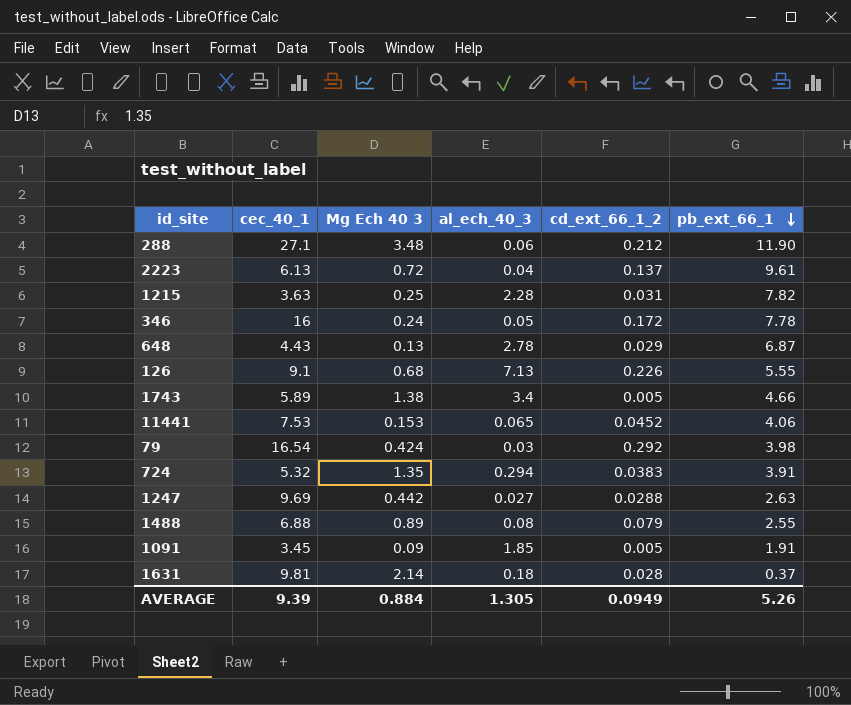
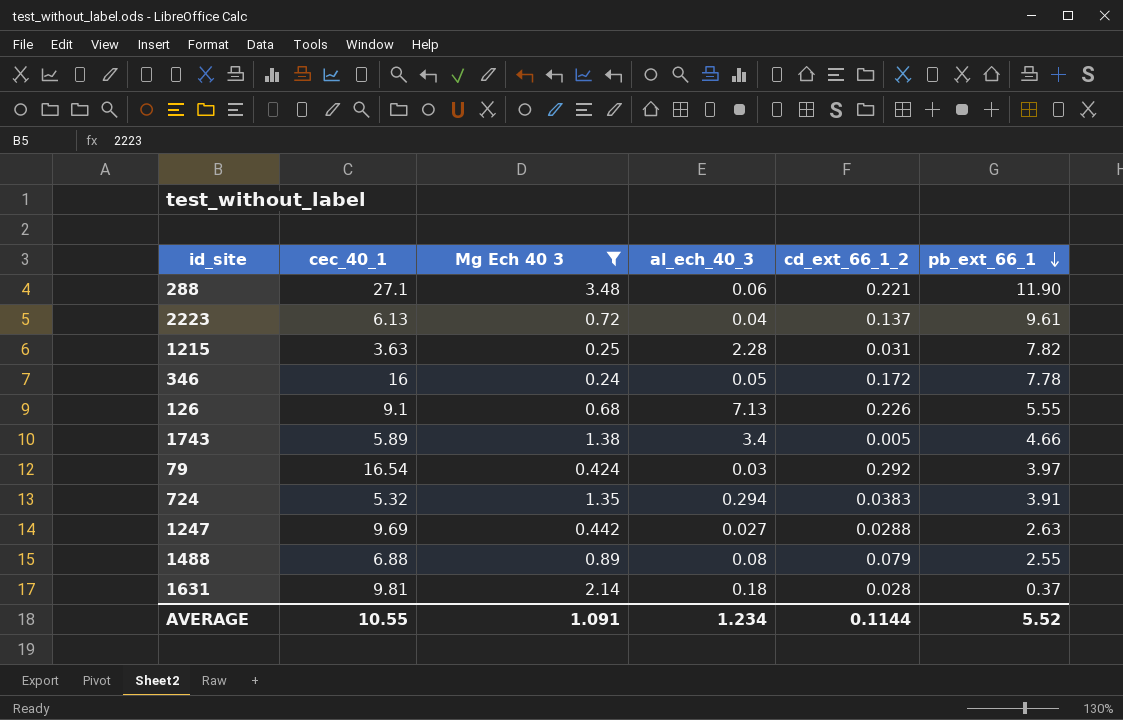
filter: none -> Mg Ech 40 3 >= 0.24
288 | cd_ext_66_1_2: 0.212 -> 0.221
79 | pb_ext_66_1: 3.98 -> 3.97
AVERAGE | cec_40_1: 9.39 -> 10.55
AVERAGE | Mg Ech 40 3: 0.884 -> 1.091
AVERAGE | al_ech_40_3: 1.305 -> 1.234
AVERAGE | cd_ext_66_1_2: 0.0949 -> 0.1144
AVERAGE | pb_ext_66_1: 5.26 -> 5.52

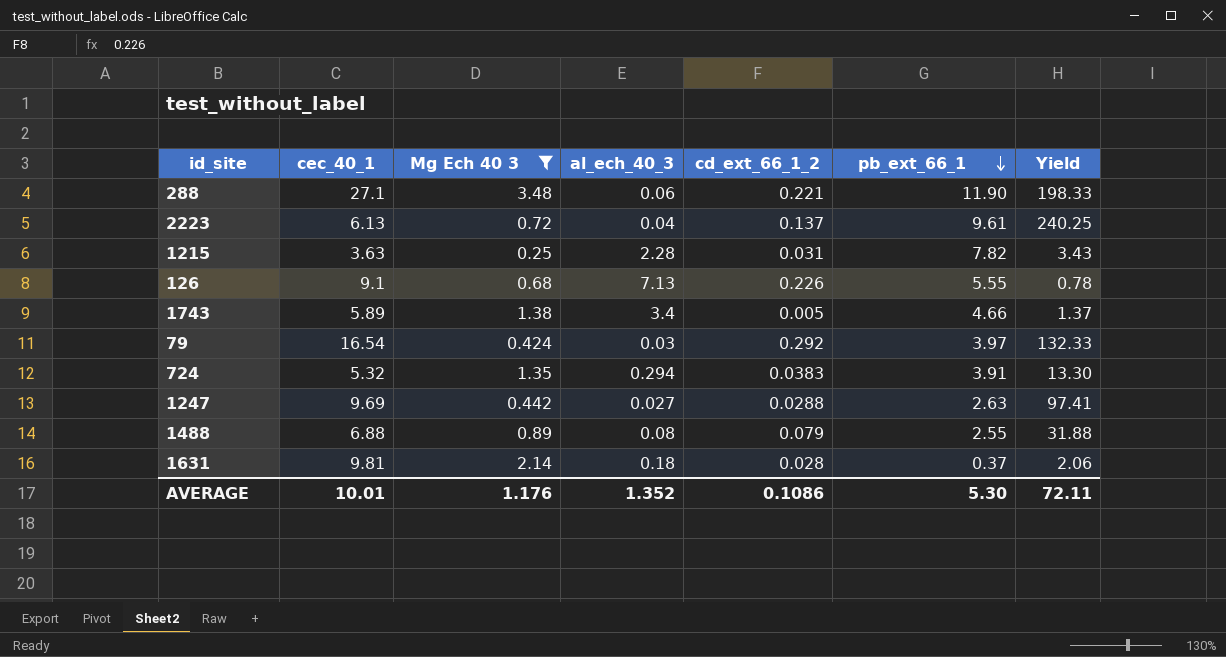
column Yield | formula: none -> [pb_ext_66_1] / [al_ech_40_3]
row 346: 16 | 0.24 | 0.05 | 0.172 | 7.78 -> none
AVERAGE | cec_40_1: 10.55 -> 10.01
AVERAGE | Mg Ech 40 3: 1.091 -> 1.176
AVERAGE | al_ech_40_3: 1.234 -> 1.352
AVERAGE | cd_ext_66_1_2: 0.1144 -> 0.1086
AVERAGE | pb_ext_66_1: 5.52 -> 5.30

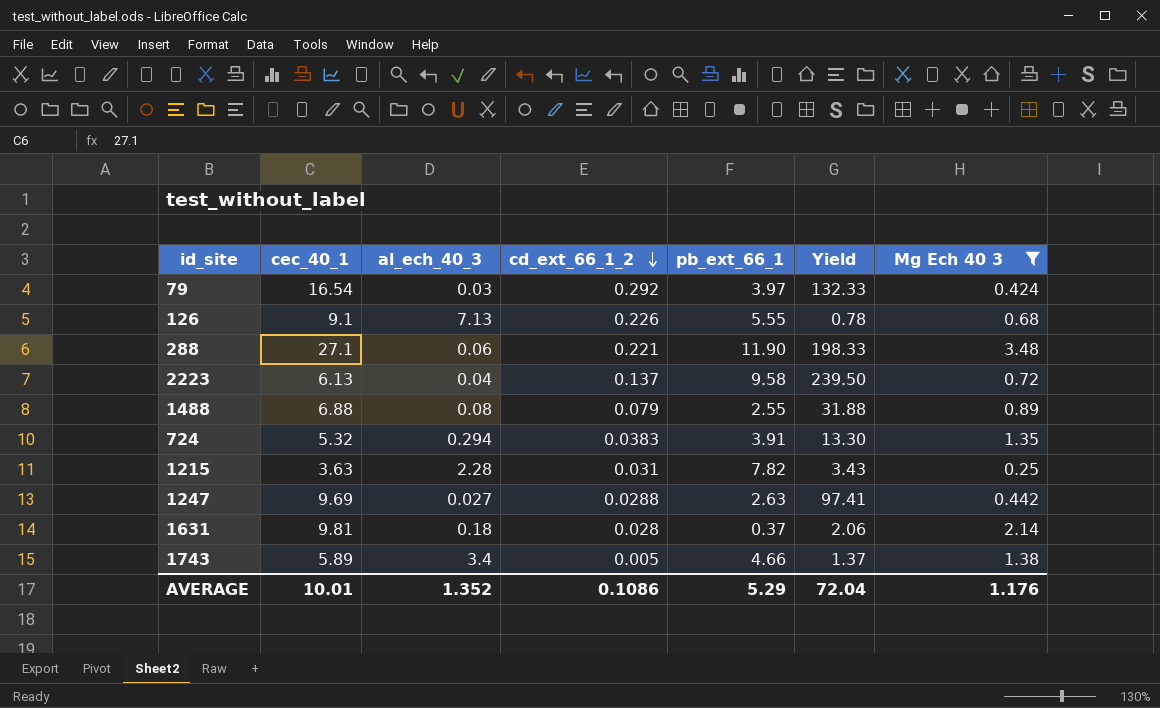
row order: pb_ext_66_1 descending -> cd_ext_66_1_2 descending
column Mg Ech 40 3 | position: 3 -> 7
2223 | pb_ext_66_1: 9.61 -> 9.58
2223 | Yield: 240.25 -> 239.50
AVERAGE | pb_ext_66_1: 5.30 -> 5.29
AVERAGE | Yield: 72.11 -> 72.04

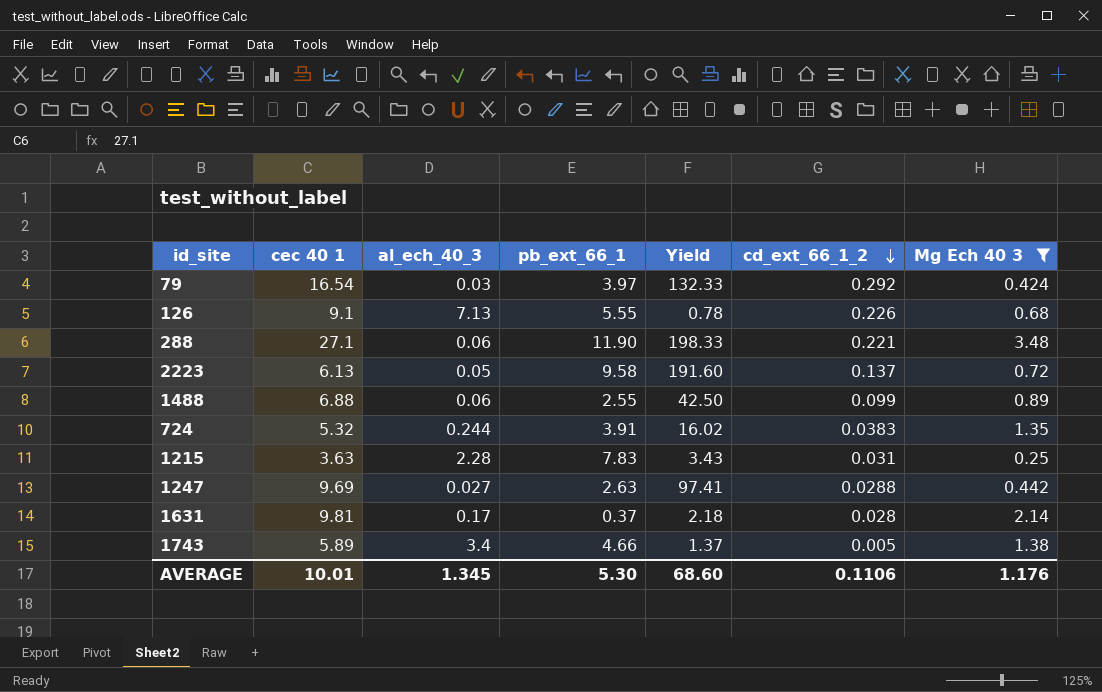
column name: cec_40_1 -> cec 40 1
column cd_ext_66_1_2 | position: 4 -> 6
2223 | al_ech_40_3: 0.04 -> 0.05
2223 | Yield: 239.50 -> 191.60
1488 | al_ech_40_3: 0.08 -> 0.06
1488 | Yield: 31.88 -> 42.50
1488 | cd_ext_66_1_2: 0.079 -> 0.099
724 | al_ech_40_3: 0.294 -> 0.244
724 | Yield: 13.30 -> 16.02
1215 | pb_ext_66_1: 7.82 -> 7.83
1631 | al_ech_40_3: 0.18 -> 0.17
1631 | Yield: 2.06 -> 2.18
AVERAGE | al_ech_40_3: 1.352 -> 1.345
AVERAGE | pb_ext_66_1: 5.29 -> 5.30
AVERAGE | Yield: 72.04 -> 68.60
AVERAGE | cd_ext_66_1_2: 0.1086 -> 0.1106

